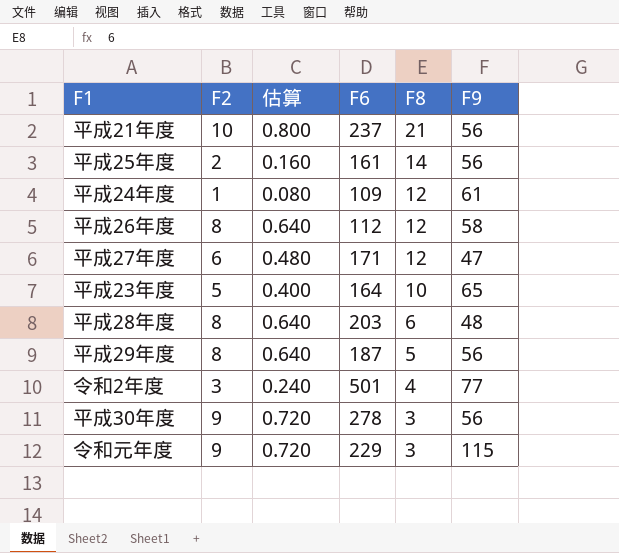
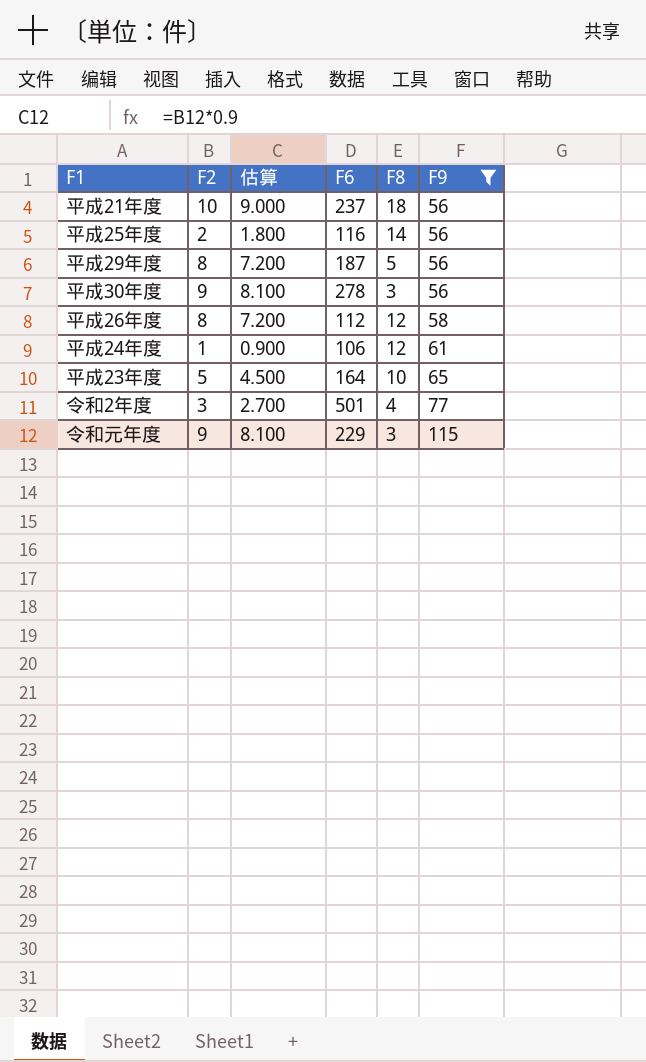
filter: none -> F9 >= 56
row order: F8 descending -> F9 ascending
column 估算 | formula: [F2] * 0.08 -> [F2] * 0.9
平成21年度 | F8: 21 -> 18
平成25年度 | F6: 161 -> 116
平成24年度 | F6: 109 -> 106

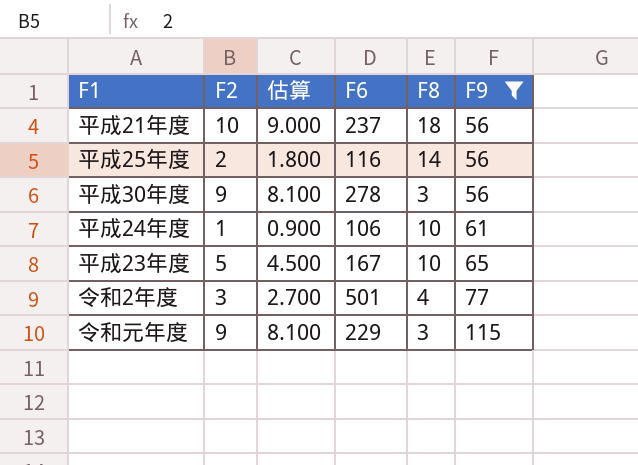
row 平成29年度: 8 | 7.200 | 187 | 5 | 56 -> none
row 平成26年度: 8 | 7.200 | 112 | 12 | 58 -> none
平成24年度 | F8: 12 -> 10
平成23年度 | F6: 164 -> 167

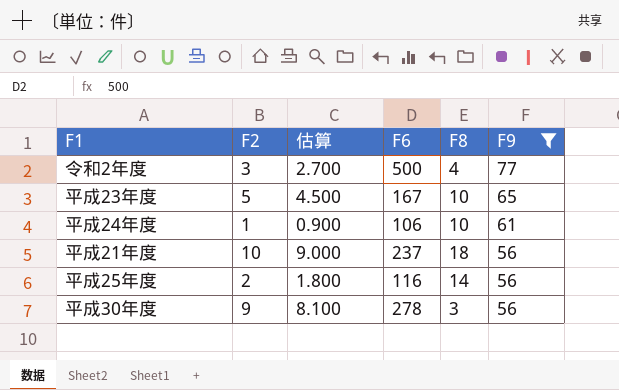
row order: F9 ascending -> F9 descending
row 令和元年度: 9 | 8.100 | 229 | 3 | 115 -> none
令和2年度 | F6: 501 -> 500

